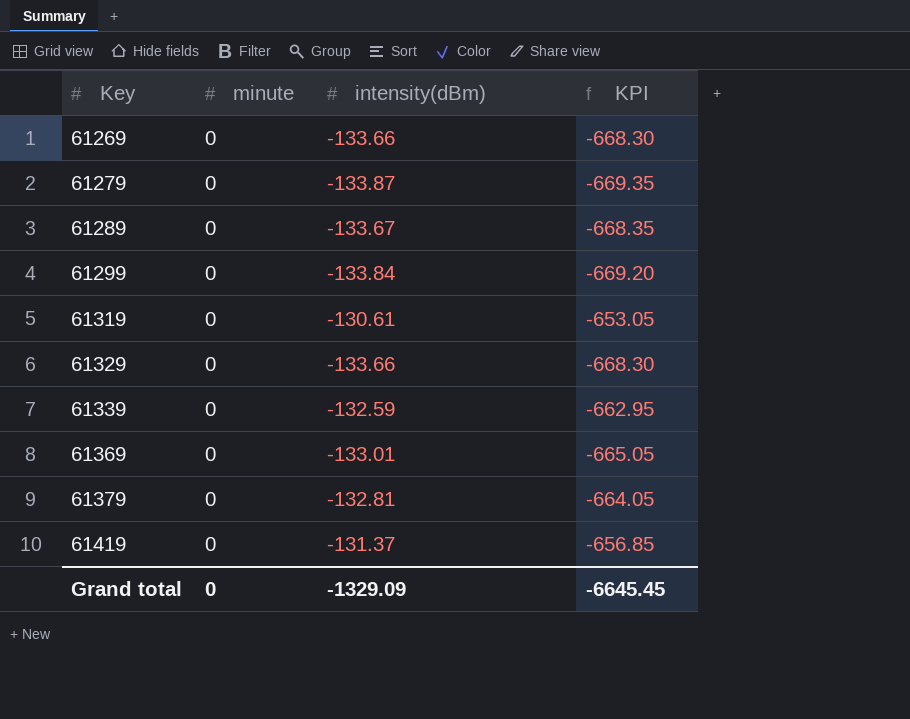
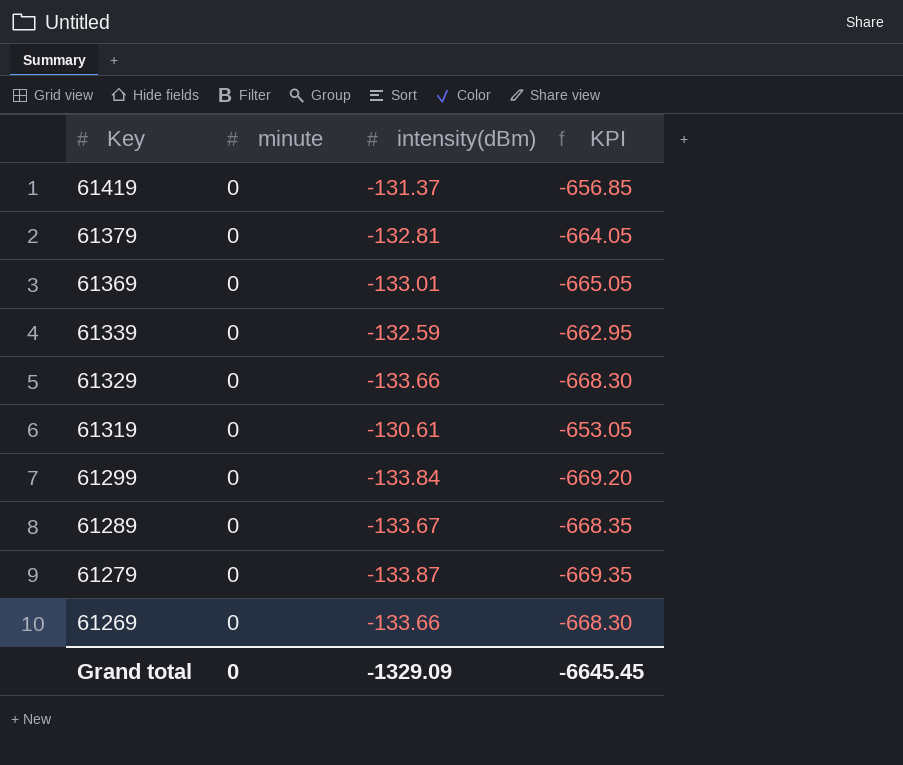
row order: Key ascending -> Key descending

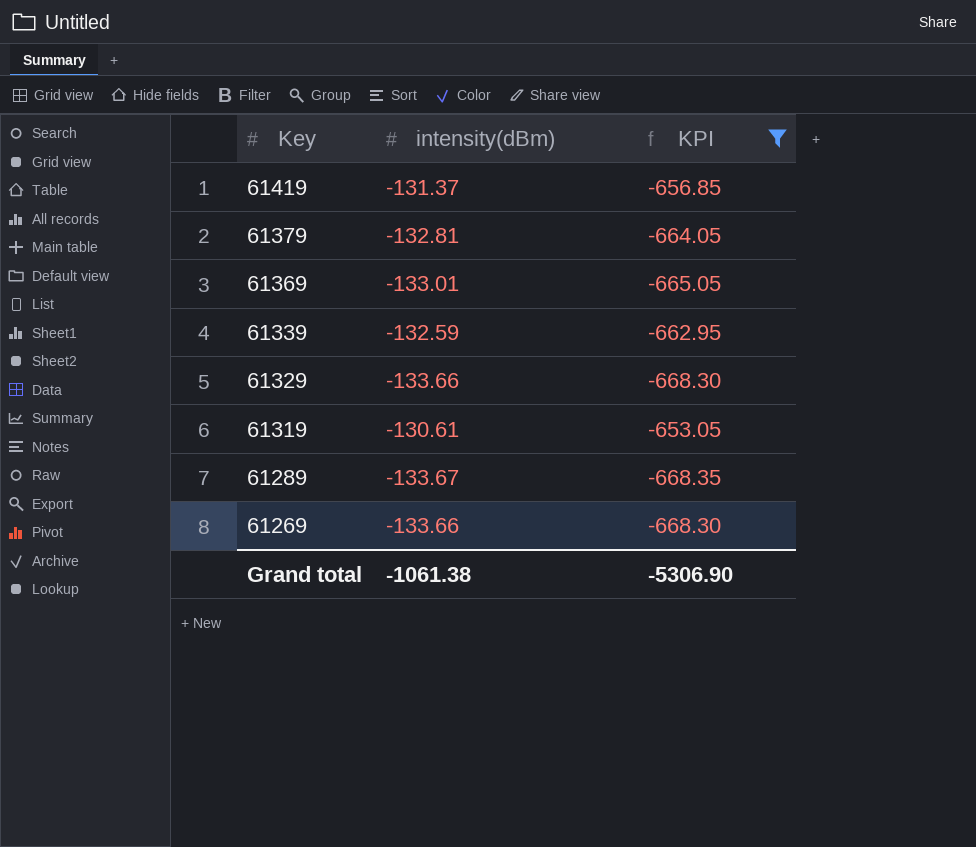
filter: none -> KPI >= -668.35
column minute | position: 2 -> none
Grand total | intensity(dBm): -1329.09 -> -1061.38
Grand total | KPI: -6645.45 -> -5306.90

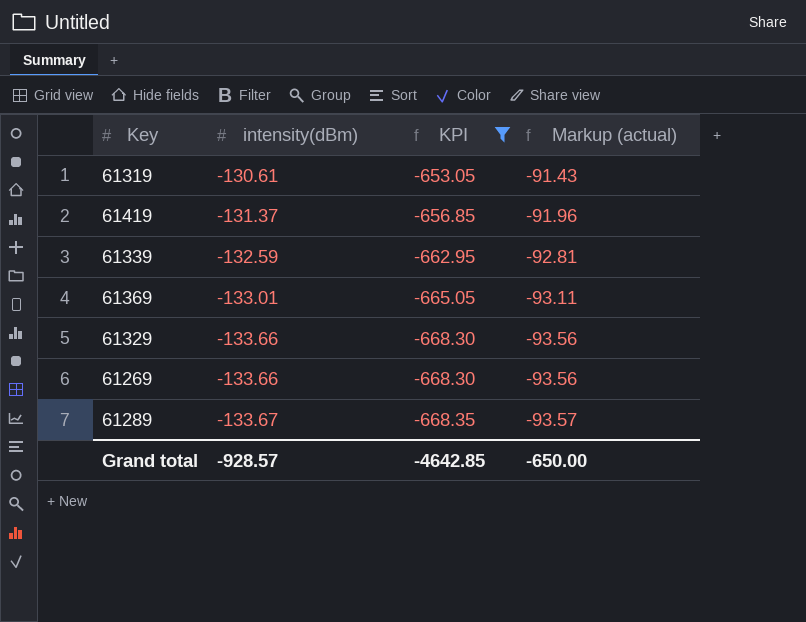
row order: Key descending -> intensity(dBm) descending
column Markup (actual) | formula: none -> [intensity(dBm)] * 0.7
row 61379: -132.81 | -664.05 -> none
Grand total | intensity(dBm): -1061.38 -> -928.57
Grand total | KPI: -5306.90 -> -4642.85

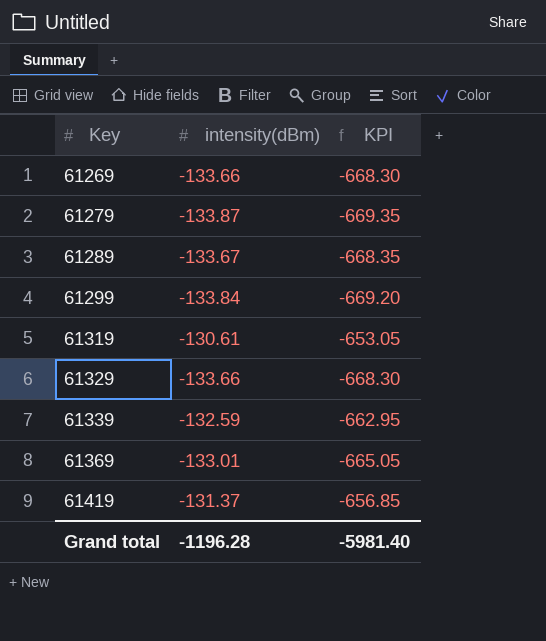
filter: KPI >= -668.35 -> none
row order: intensity(dBm) descending -> Key ascending
column Markup (actual) | formula: [intensity(dBm)] * 0.7 -> none
Grand total | intensity(dBm): -928.57 -> -1196.28
Grand total | KPI: -4642.85 -> -5981.40

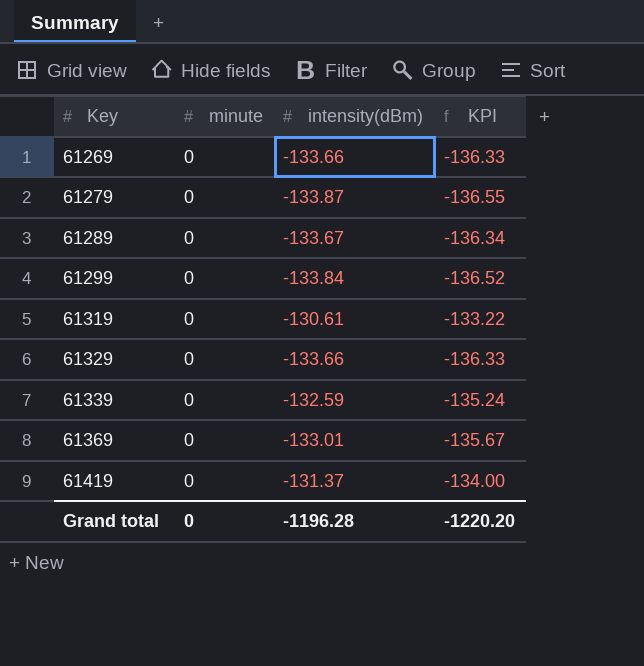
column minute | position: none -> 2
column KPI | formula: [intensity(dBm)] * 5 -> [intensity(dBm)] * 1.02
Grand total | KPI: -5981.40 -> -1220.20

